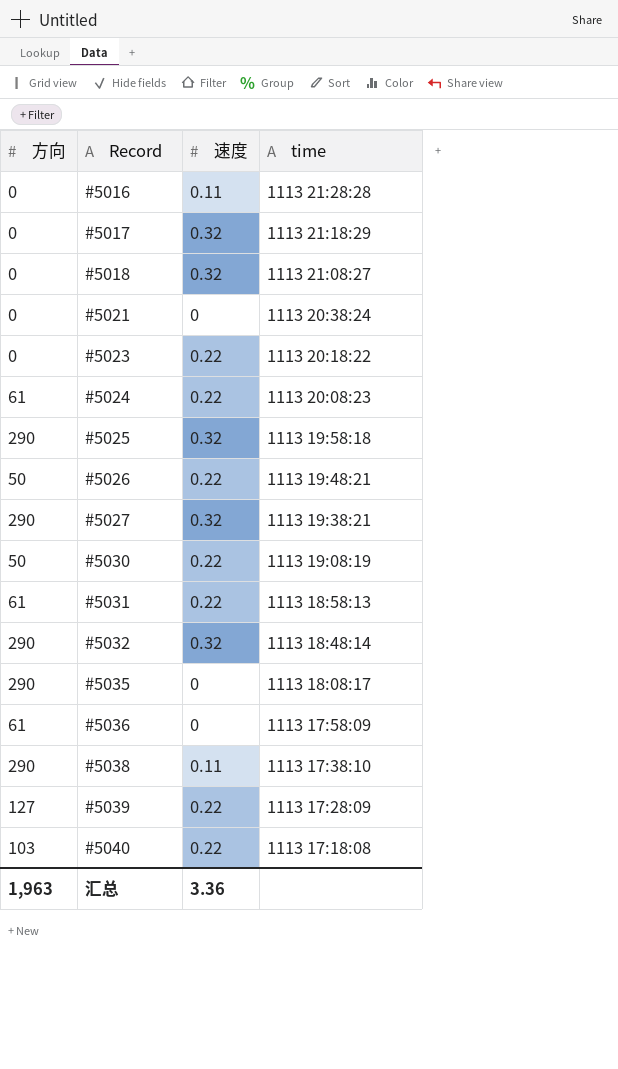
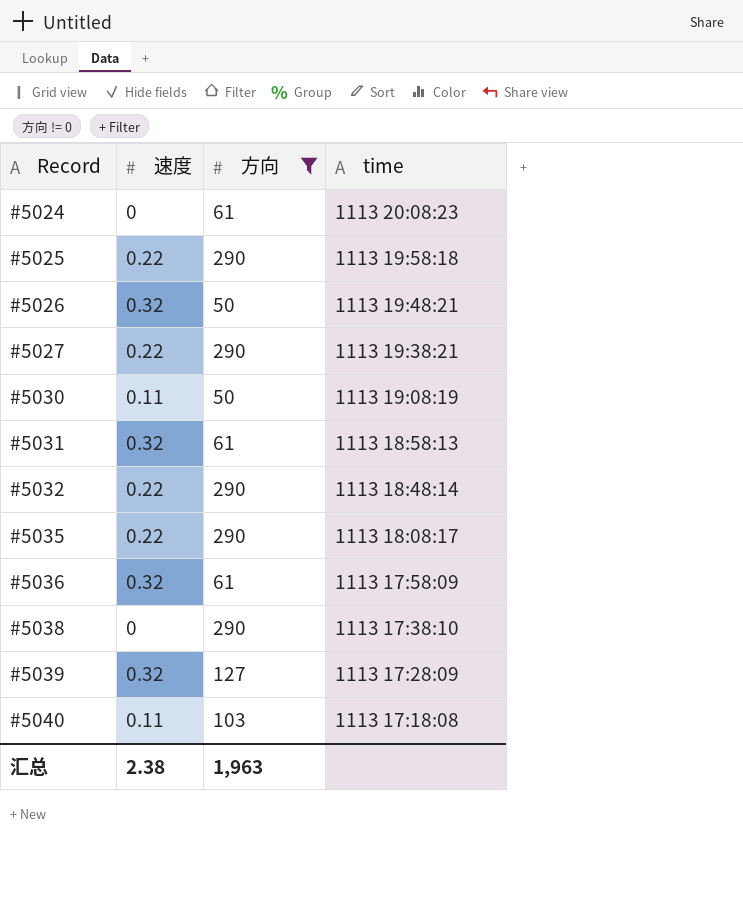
filter: none -> 方向 != 0
column 方向 | position: 1 -> 3
#5024 | 速度: 0.22 -> 0
#5025 | 速度: 0.32 -> 0.22
#5026 | 速度: 0.22 -> 0.32
#5027 | 速度: 0.32 -> 0.22
#5030 | 速度: 0.22 -> 0.11
#5031 | 速度: 0.22 -> 0.32
#5032 | 速度: 0.32 -> 0.22
#5035 | 速度: 0 -> 0.22
#5036 | 速度: 0 -> 0.32
#5038 | 速度: 0.11 -> 0
#5039 | 速度: 0.22 -> 0.32
#5040 | 速度: 0.22 -> 0.11
汇总 | 速度: 3.36 -> 2.38

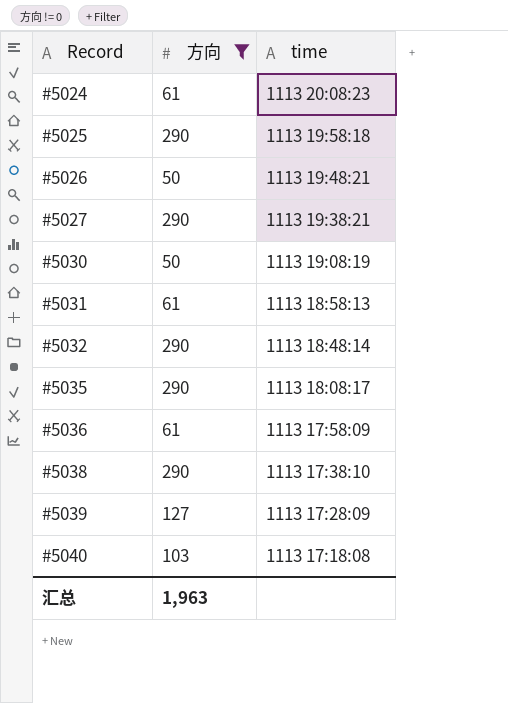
column 速度 | position: 2 -> none

